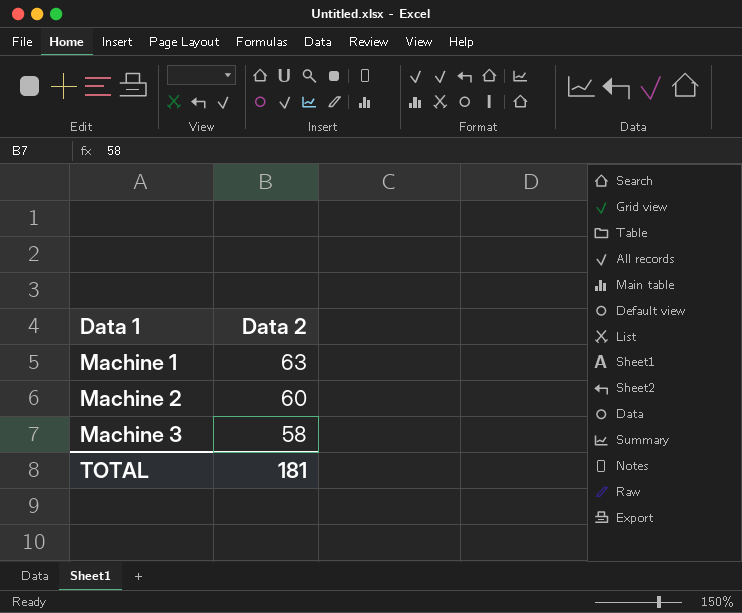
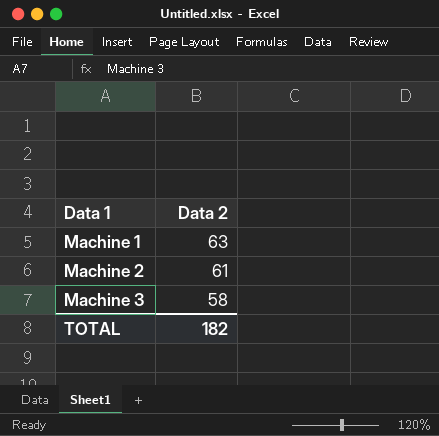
Machine 2 | Data 2: 60 -> 61
TOTAL | Data 2: 181 -> 182

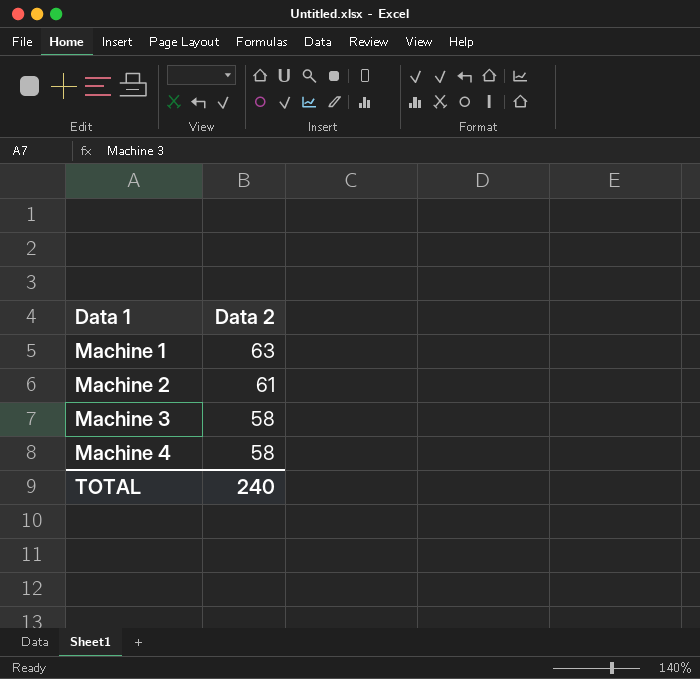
row Machine 4: none -> 58
TOTAL | Data 2: 182 -> 240

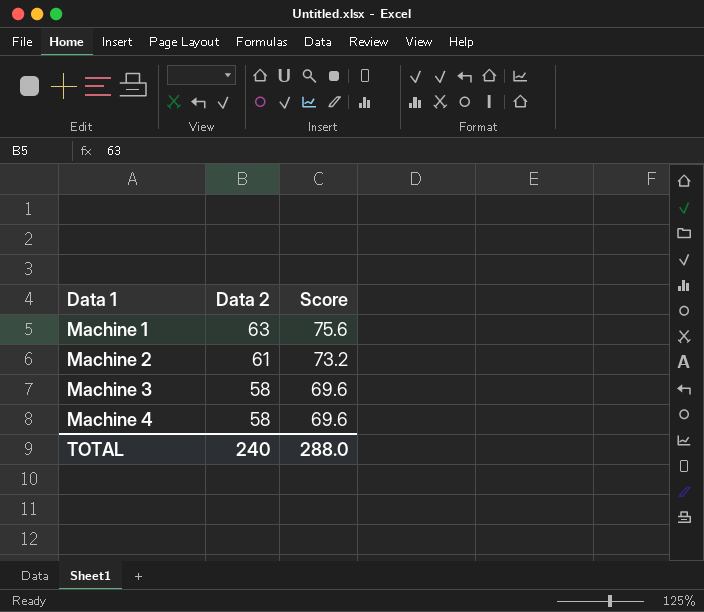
column Score | formula: none -> [Data 2] * 1.2

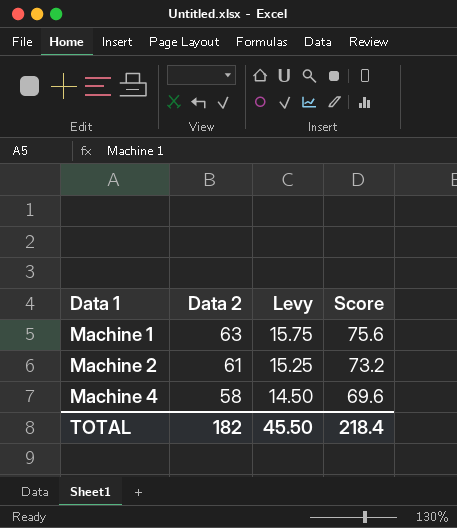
column Levy | formula: none -> [Data 2] * 0.25
row Machine 3: 58 | 69.6 -> none
TOTAL | Data 2: 240 -> 182
TOTAL | Score: 288.0 -> 218.4

